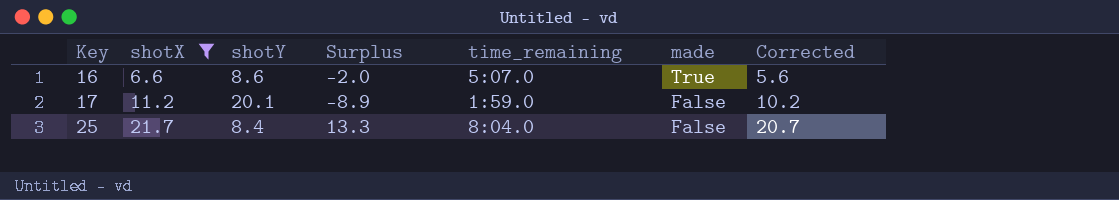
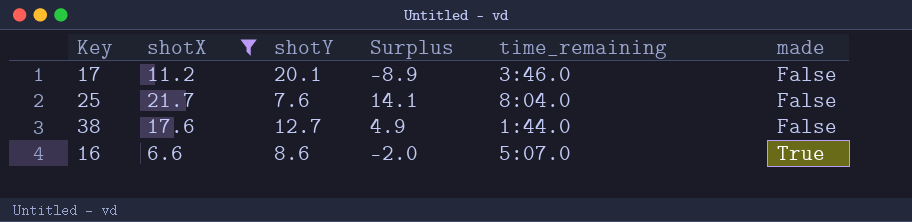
row order: Key ascending -> made ascending
column Corrected | formula: [shotX] - 1 -> none
17 | time_remaining: 1:59.0 -> 3:46.0
25 | shotY: 8.4 -> 7.6
25 | Surplus: 13.3 -> 14.1
row 38: none -> 17.6 | 12.7 | 4.9 | 1:44.0 | False

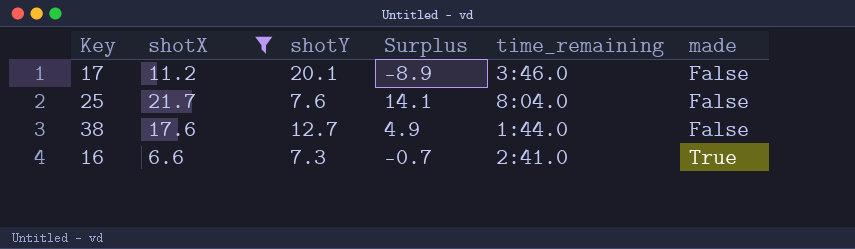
16 | shotY: 8.6 -> 7.3
16 | Surplus: -2.0 -> -0.7
16 | time_remaining: 5:07.0 -> 2:41.0

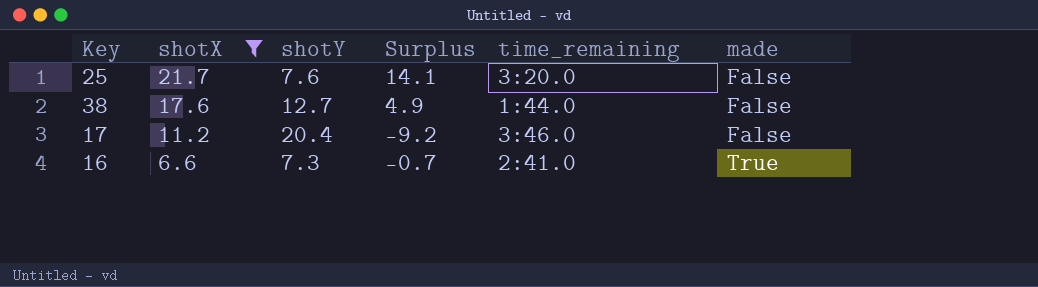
row order: made ascending -> shotX descending
25 | time_remaining: 8:04.0 -> 3:20.0
17 | shotY: 20.1 -> 20.4
17 | Surplus: -8.9 -> -9.2

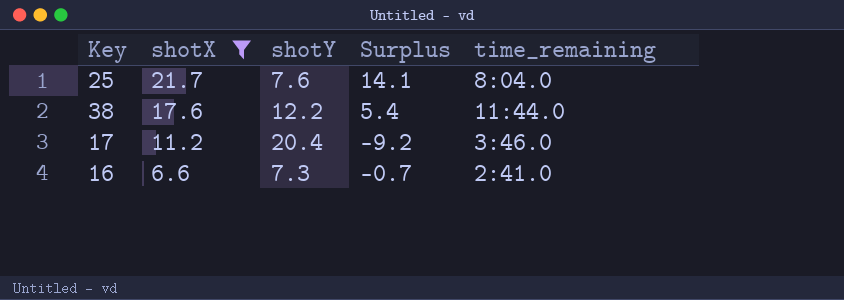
column made | position: 6 -> none
25 | time_remaining: 3:20.0 -> 8:04.0
38 | shotY: 12.7 -> 12.2
38 | Surplus: 4.9 -> 5.4
38 | time_remaining: 1:44.0 -> 11:44.0

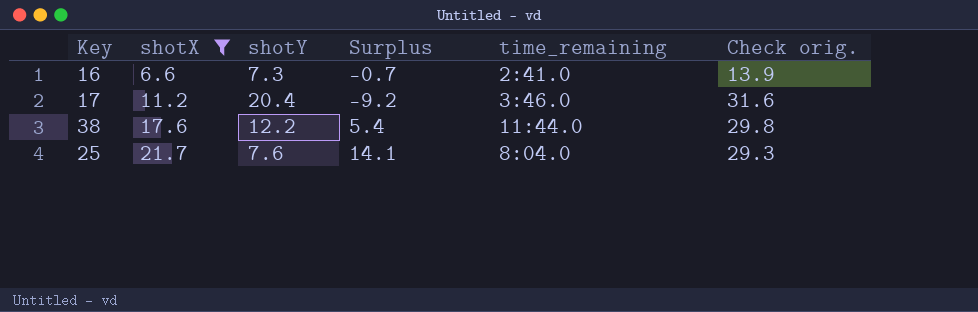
row order: shotX descending -> shotX ascending
column Check orig. | formula: none -> [shotX] + [shotY]

